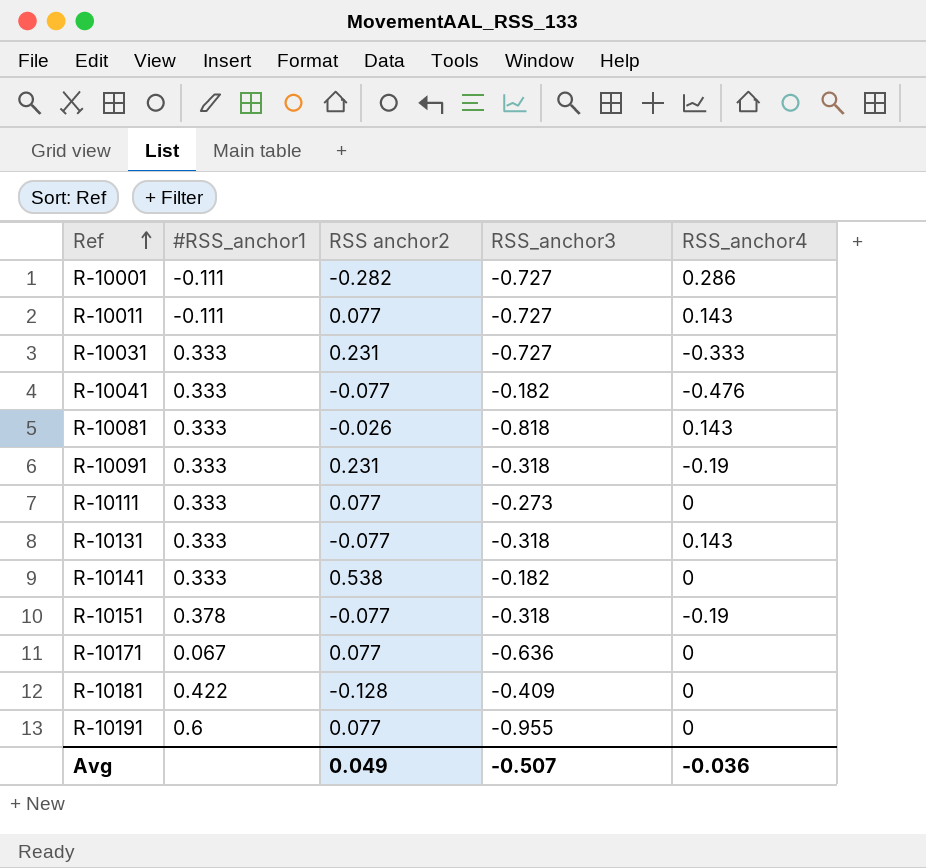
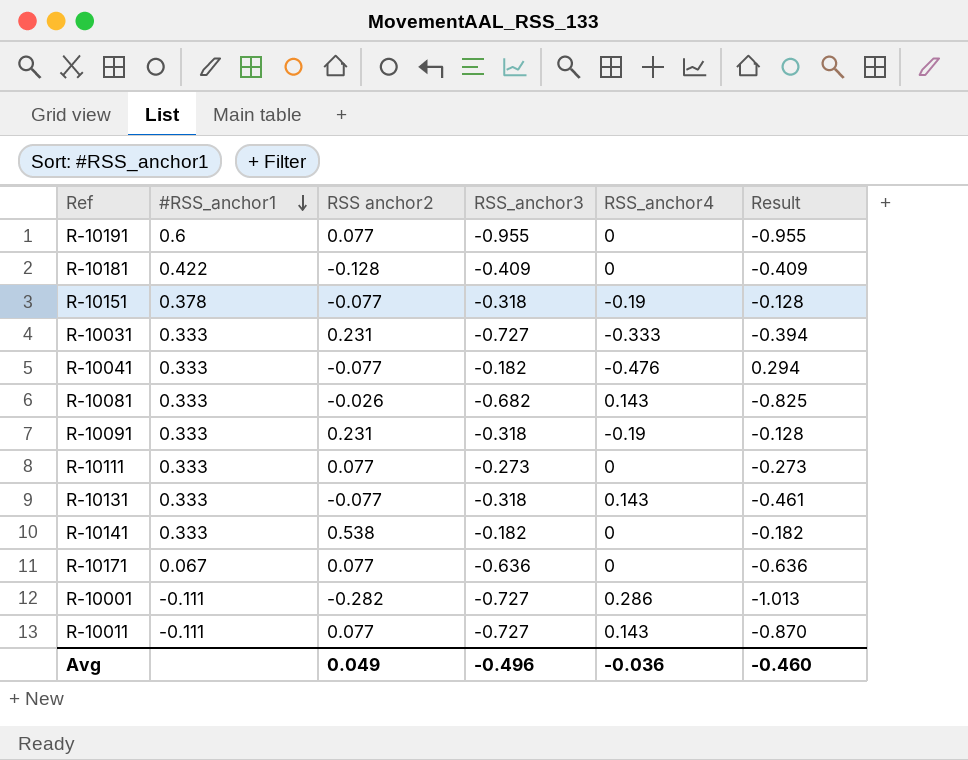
row order: Ref ascending -> #RSS_anchor1 descending
column Result | formula: none -> [RSS_anchor3] - [RSS_anchor4]
R-10081 | RSS_anchor3: -0.818 -> -0.682
Avg | RSS_anchor3: -0.507 -> -0.496

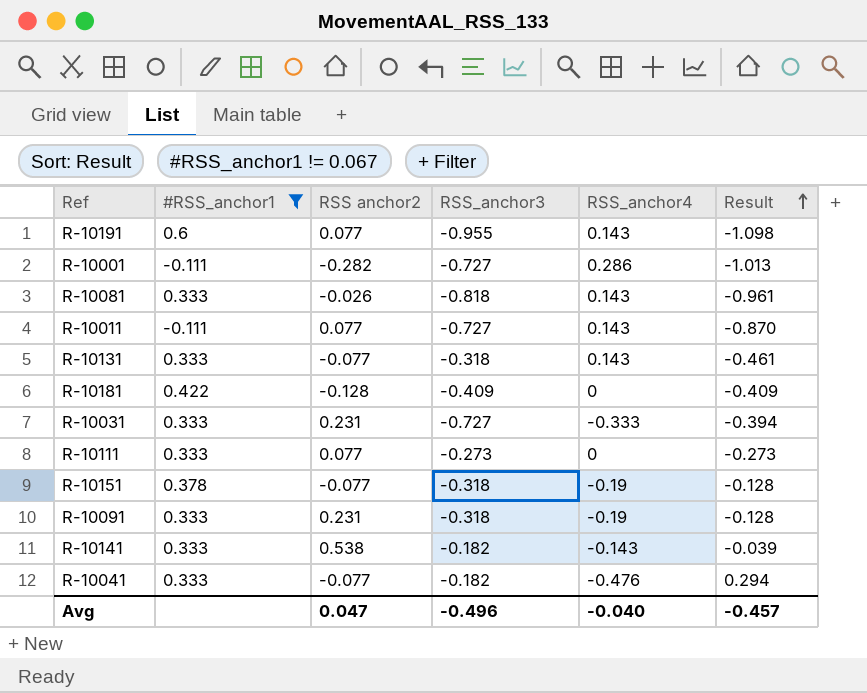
filter: none -> #RSS_anchor1 != 0.067
row order: #RSS_anchor1 descending -> Result ascending
R-10191 | RSS_anchor4: 0 -> 0.143
R-10191 | Result: -0.955 -> -1.098
R-10081 | RSS_anchor3: -0.682 -> -0.818
R-10081 | Result: -0.825 -> -0.961
R-10141 | RSS_anchor4: 0 -> -0.143
R-10141 | Result: -0.182 -> -0.039
Avg | RSS anchor2: 0.049 -> 0.047
Avg | RSS_anchor4: -0.036 -> -0.040
Avg | Result: -0.460 -> -0.457

